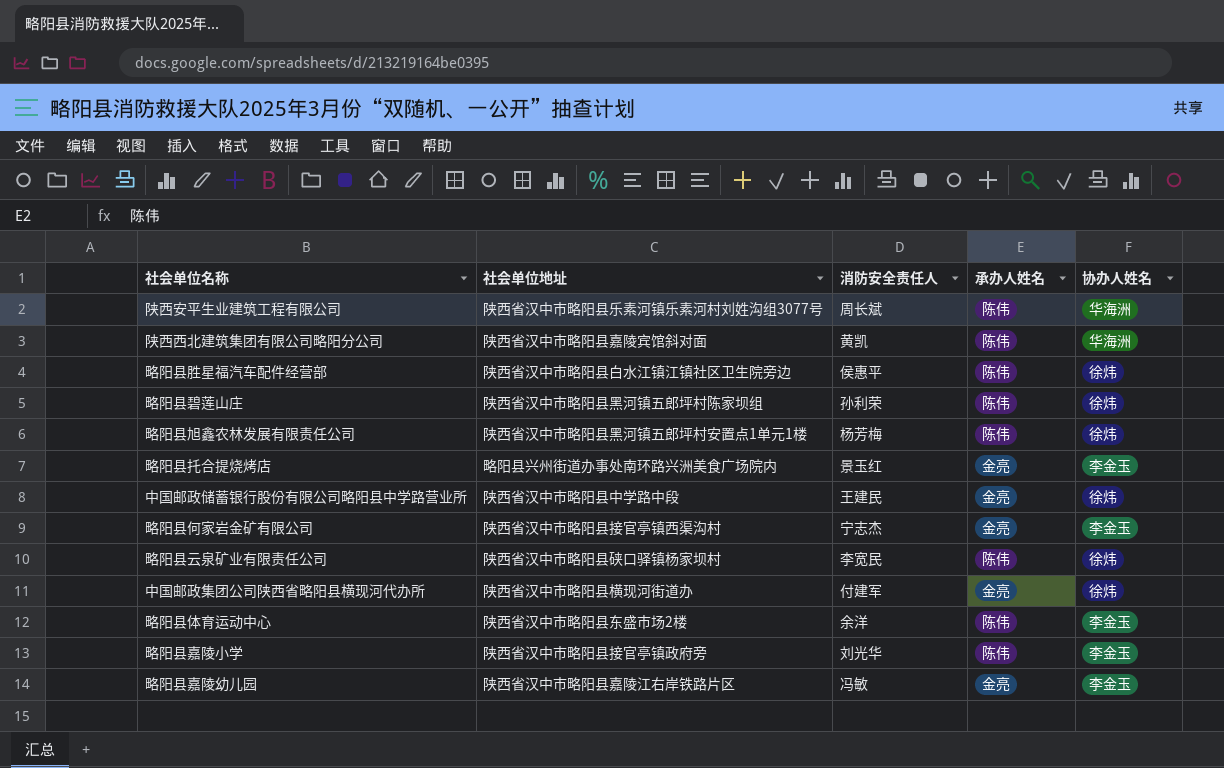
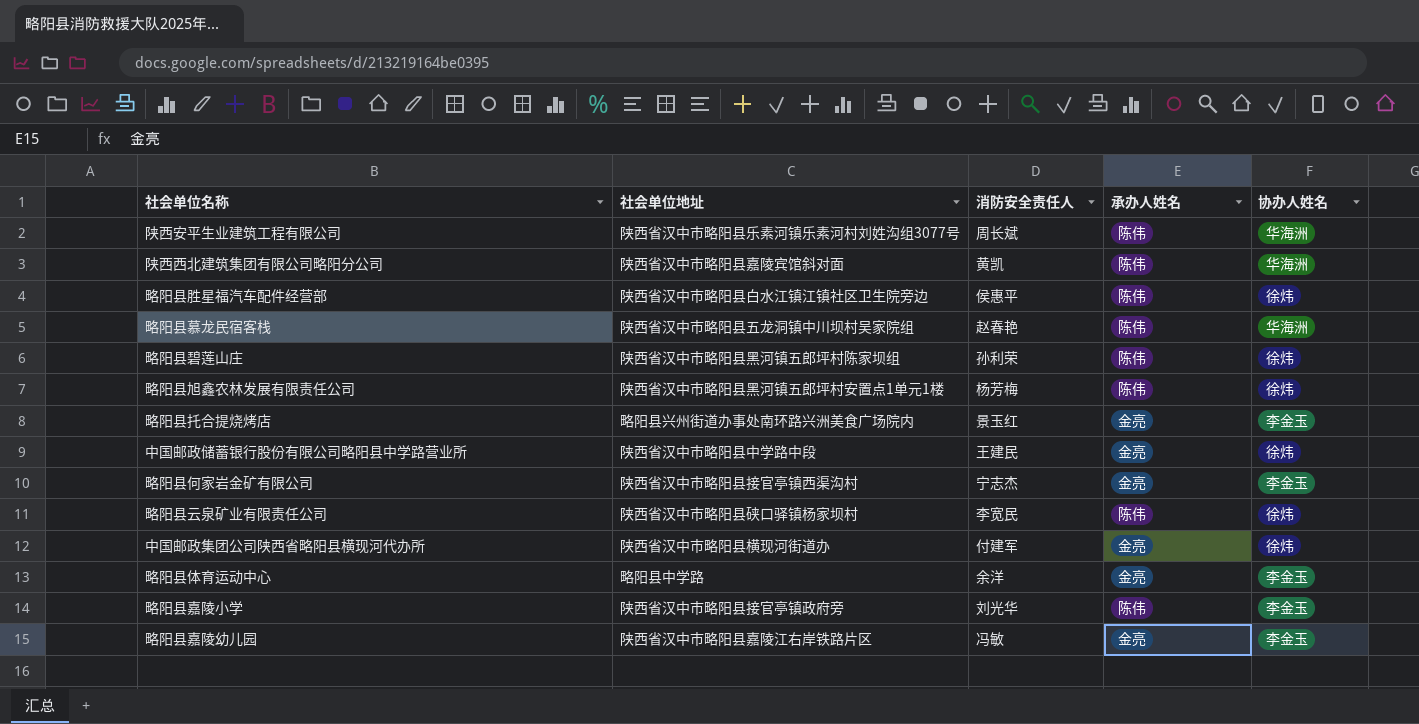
row 略阳县慕龙民宿客栈: none -> 陕西省汉中市略阳县五龙洞镇中川坝村吴家院组 | 赵春艳 | 陈伟 | 华海洲
略阳县体育运动中心 | 社会单位地址: 陕西省汉中市略阳县东盛市场2楼 -> 略阳县中学路
略阳县体育运动中心 | 承办人姓名: 陈伟 -> 金亮

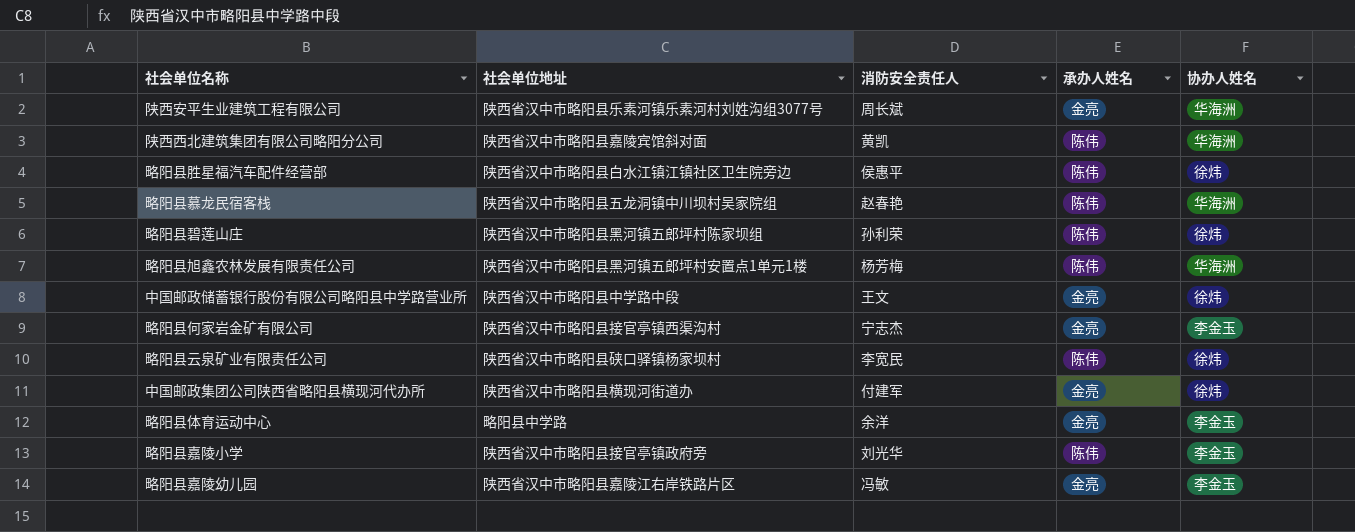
row 略阳县托合提烧烤店: 略阳县兴州街道办事处南环路兴洲美食广场院内 | 景玉红 | 金亮 | 李金玉 -> none
陕西安平生业建筑工程有限公司 | 承办人姓名: 陈伟 -> 金亮
略阳县旭鑫农林发展有限责任公司 | 协办人姓名: 徐炜 -> 华海洲
中国邮政储蓄银行股份有限公司略阳县中学路营业所 | 消防安全责任人: 王建民 -> 王文

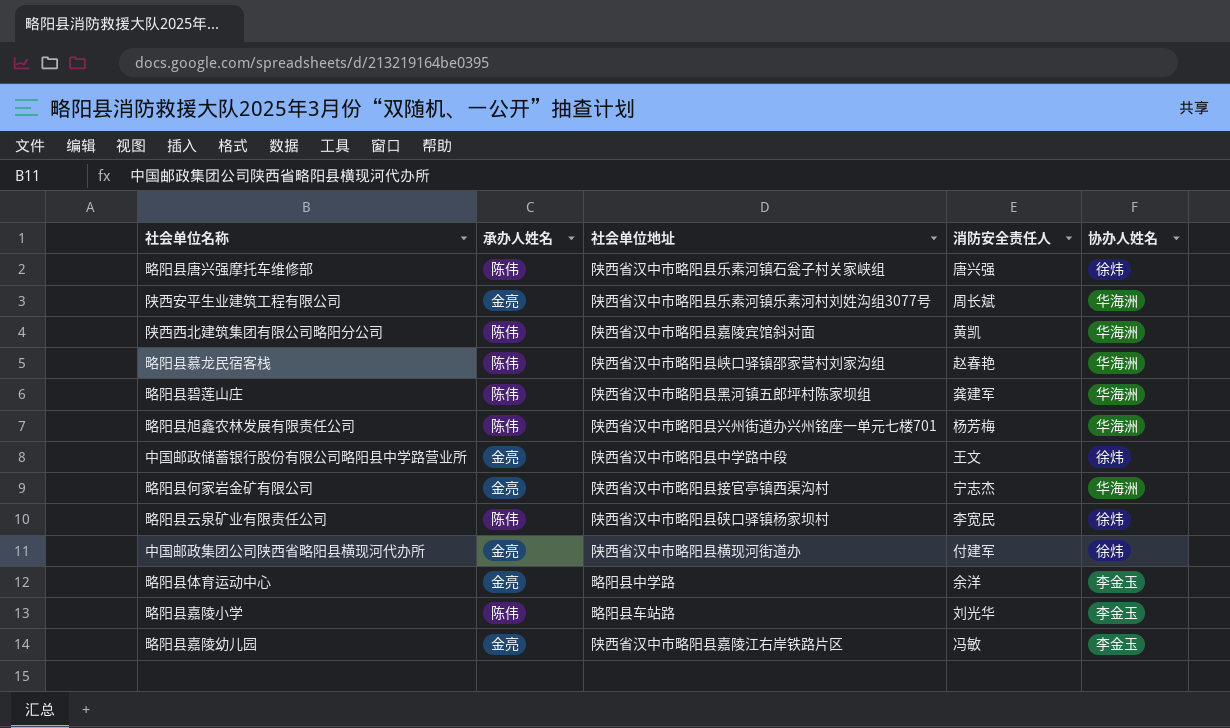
column 承办人姓名 | position: 4 -> 2
row 略阳县胜星福汽车配件经营部: 陕西省汉中市略阳县白水江镇江镇社区卫生院旁边 | 侯惠平 | 陈伟 | 徐炜 -> none
row 略阳县唐兴强摩托车维修部: none -> 陈伟 | 陕西省汉中市略阳县乐素河镇石瓮子村关家峡组 | 唐兴强 | 徐炜
略阳县慕龙民宿客栈 | 社会单位地址: 陕西省汉中市略阳县五龙洞镇中川坝村吴家院组 -> 陕西省汉中市略阳县峡口驿镇邵家营村刘家沟组
略阳县碧莲山庄 | 消防安全责任人: 孙利荣 -> 龚建军
略阳县碧莲山庄 | 协办人姓名: 徐炜 -> 华海洲
略阳县旭鑫农林发展有限责任公司 | 社会单位地址: 陕西省汉中市略阳县黑河镇五郎坪村安置点1单元1楼 -> 陕西省汉中市略阳县兴州街道办兴州铭座一单元七楼701
略阳县何家岩金矿有限公司 | 协办人姓名: 李金玉 -> 华海洲
略阳县嘉陵小学 | 社会单位地址: 陕西省汉中市略阳县接官亭镇政府旁 -> 略阳县车站路

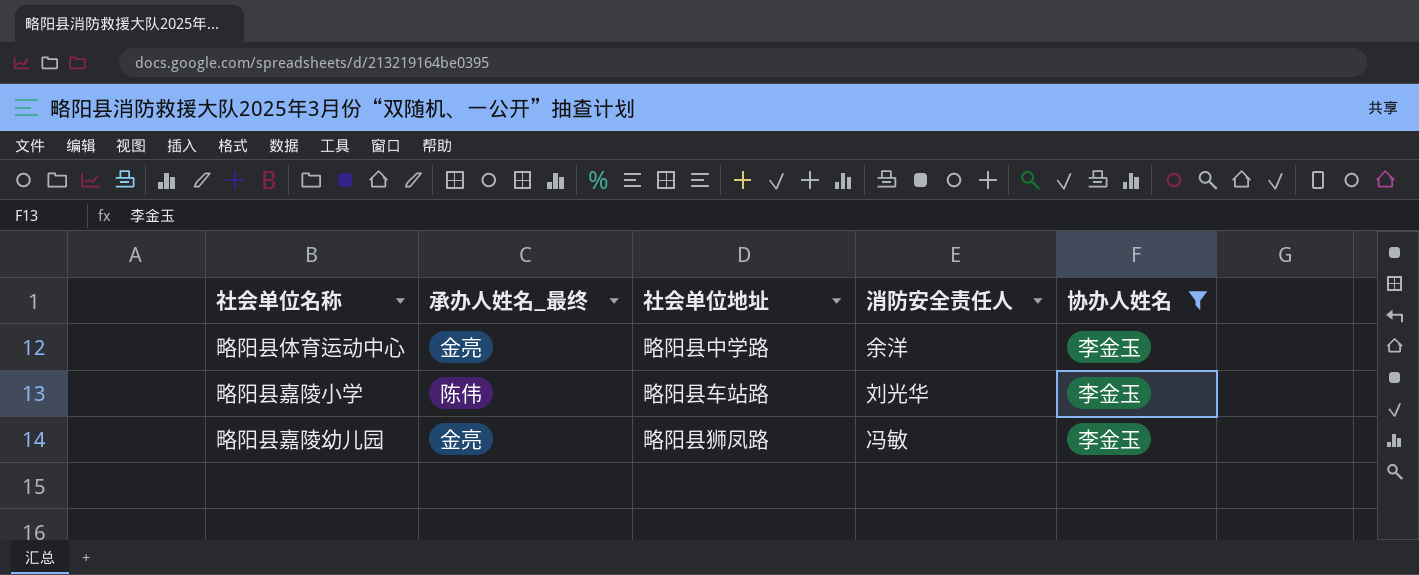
filter: none -> 协办人姓名 = 李金玉
column name: 承办人姓名 -> 承办人姓名_最终
略阳县嘉陵幼儿园 | 社会单位地址: 陕西省汉中市略阳县嘉陵江右岸铁路片区 -> 略阳县狮凤路

